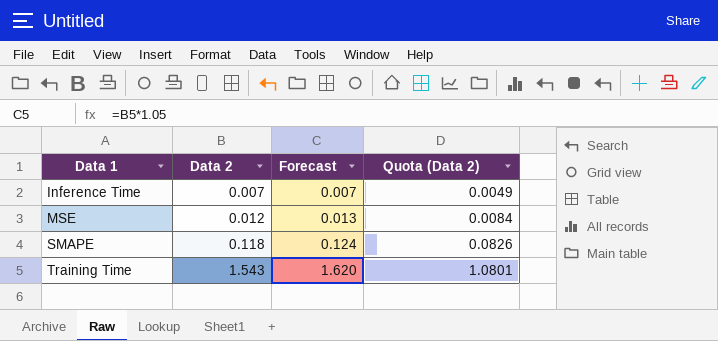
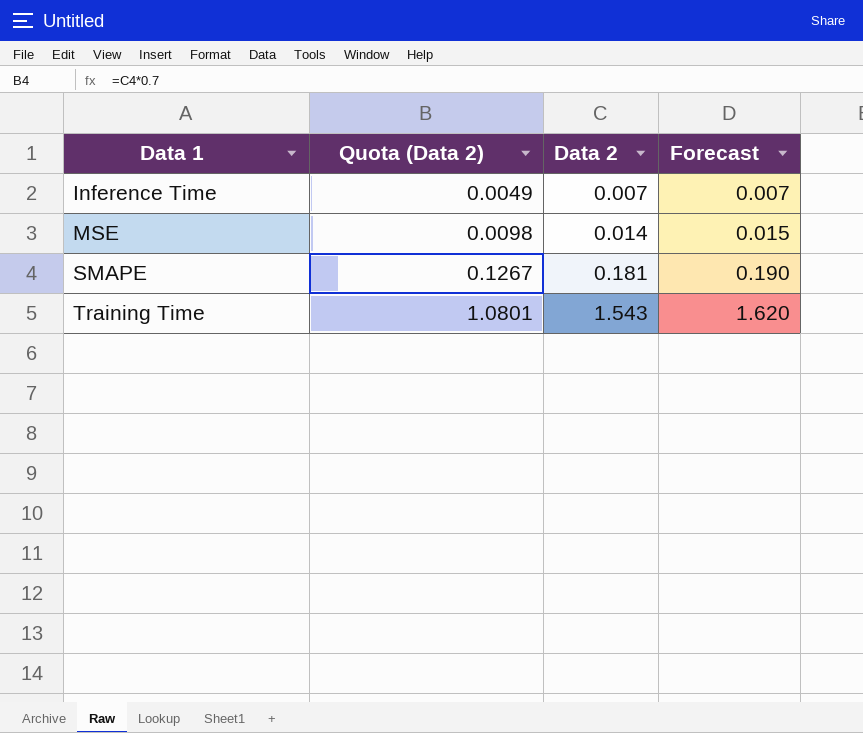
column Quota (Data 2) | position: 4 -> 2
MSE | Quota (Data 2): 0.0084 -> 0.0098
MSE | Data 2: 0.012 -> 0.014
MSE | Forecast: 0.013 -> 0.015
SMAPE | Quota (Data 2): 0.0826 -> 0.1267
SMAPE | Data 2: 0.118 -> 0.181
SMAPE | Forecast: 0.124 -> 0.190

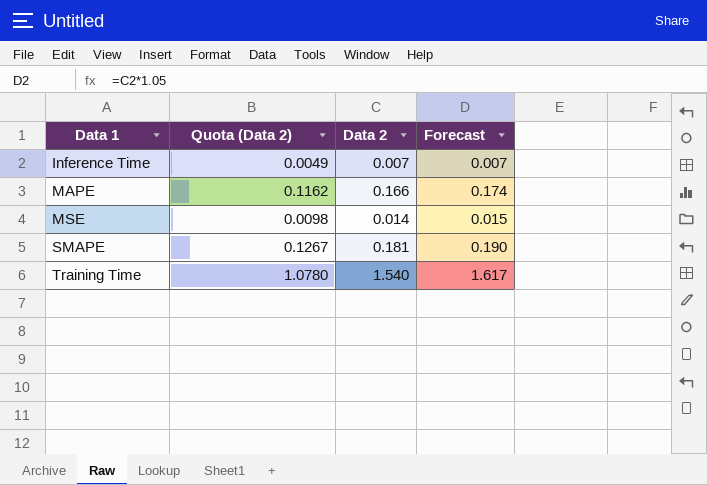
row MAPE: none -> 0.1162 | 0.166 | 0.174
Training Time | Quota (Data 2): 1.0801 -> 1.0780
Training Time | Data 2: 1.543 -> 1.540
Training Time | Forecast: 1.620 -> 1.617

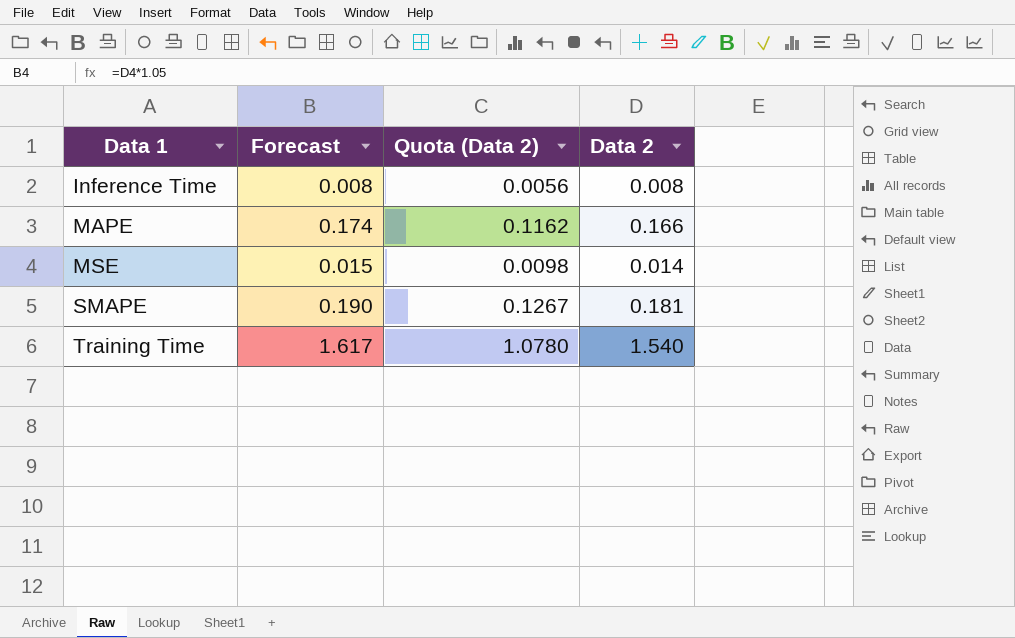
column Forecast | position: 4 -> 2
Inference Time | Forecast: 0.007 -> 0.008
Inference Time | Quota (Data 2): 0.0049 -> 0.0056
Inference Time | Data 2: 0.007 -> 0.008

